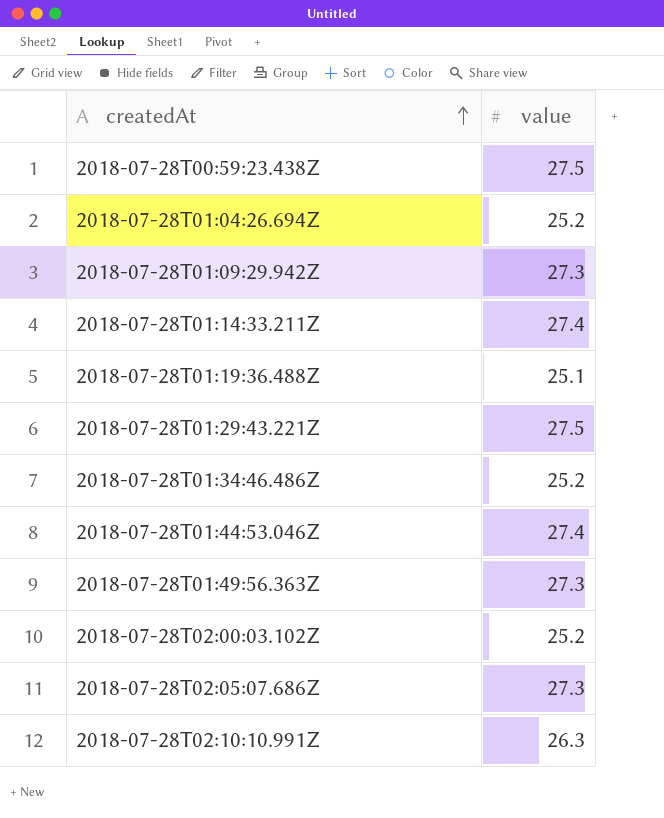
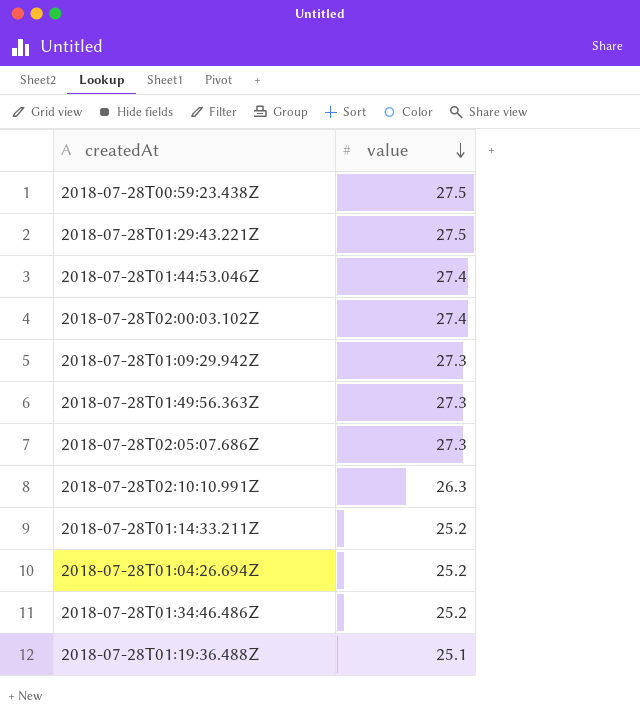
row order: createdAt ascending -> value descending
2018-07-28T02:00:03.102Z | value: 25.2 -> 27.4
2018-07-28T01:14:33.211Z | value: 27.4 -> 25.2

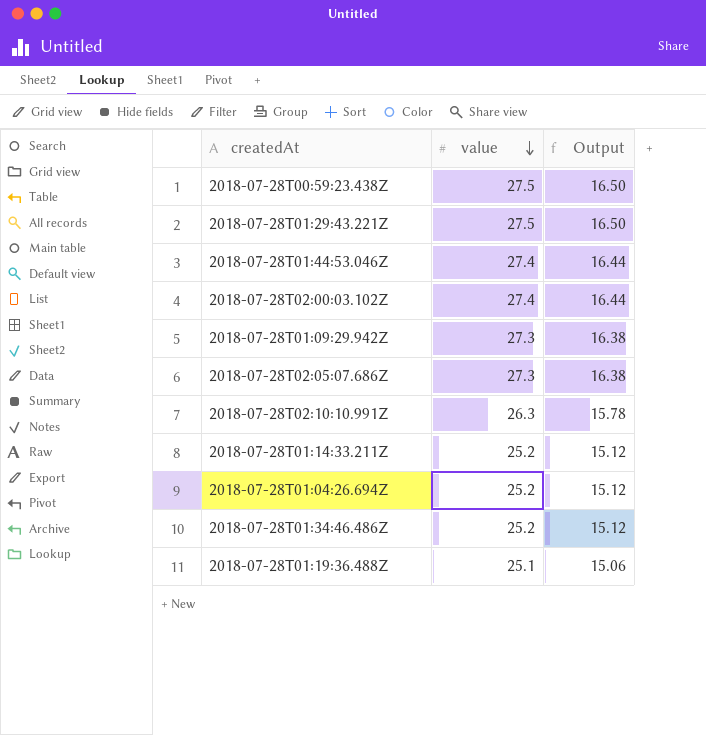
column Output | formula: none -> [value] * 0.6
row 2018-07-28T01:49:56.363Z: 27.3 -> none

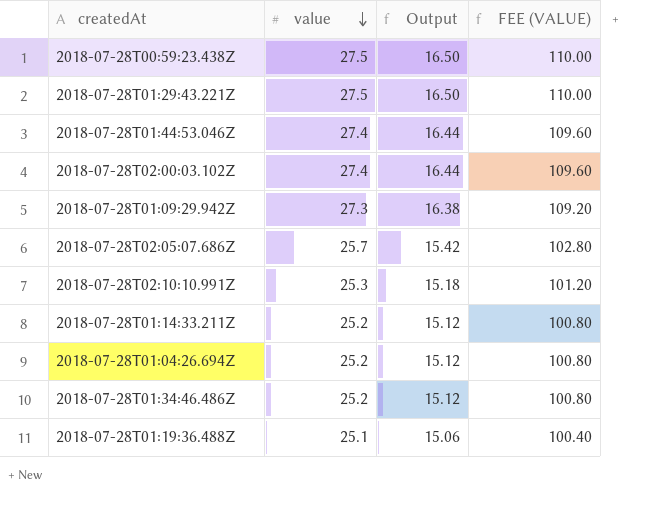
column FEE (VALUE) | formula: none -> [value] * 4
2018-07-28T02:05:07.686Z | value: 27.3 -> 25.7
2018-07-28T02:05:07.686Z | Output: 16.38 -> 15.42
2018-07-28T02:10:10.991Z | value: 26.3 -> 25.3
2018-07-28T02:10:10.991Z | Output: 15.78 -> 15.18

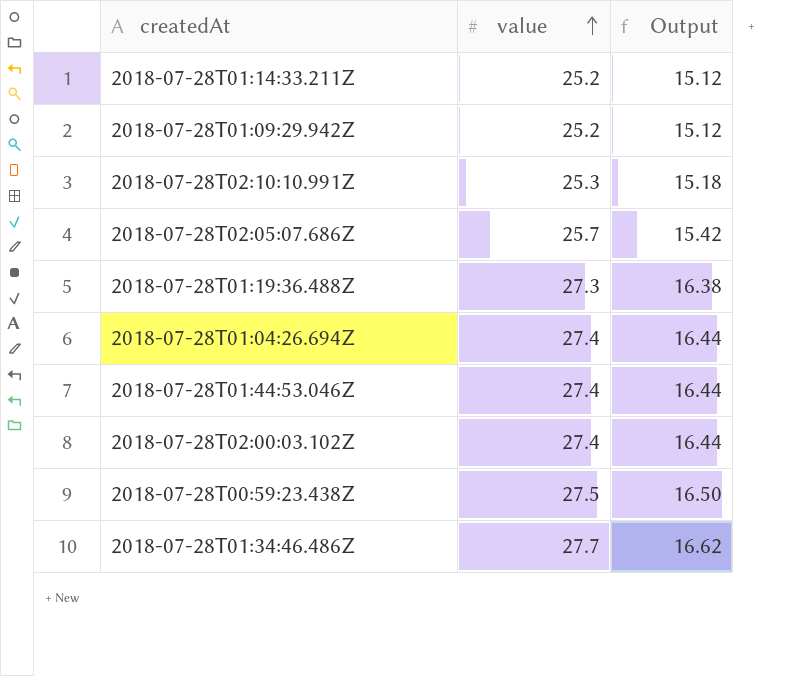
row order: value descending -> value ascending
column FEE (VALUE) | formula: [value] * 4 -> none
row 2018-07-28T01:29:43.221Z: 27.5 | 16.50 | 110.00 -> none
2018-07-28T01:09:29.942Z | value: 27.3 -> 25.2
2018-07-28T01:09:29.942Z | Output: 16.38 -> 15.12
2018-07-28T01:19:36.488Z | value: 25.1 -> 27.3
2018-07-28T01:19:36.488Z | Output: 15.06 -> 16.38
2018-07-28T01:04:26.694Z | value: 25.2 -> 27.4
2018-07-28T01:04:26.694Z | Output: 15.12 -> 16.44
2018-07-28T01:34:46.486Z | value: 25.2 -> 27.7
2018-07-28T01:34:46.486Z | Output: 15.12 -> 16.62

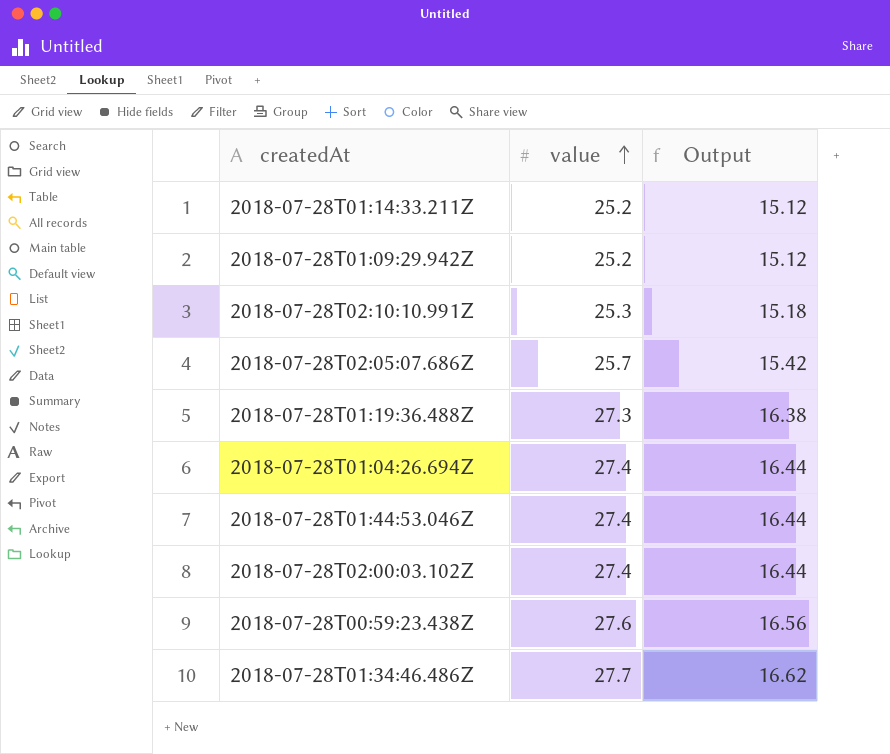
2018-07-28T00:59:23.438Z | value: 27.5 -> 27.6
2018-07-28T00:59:23.438Z | Output: 16.50 -> 16.56

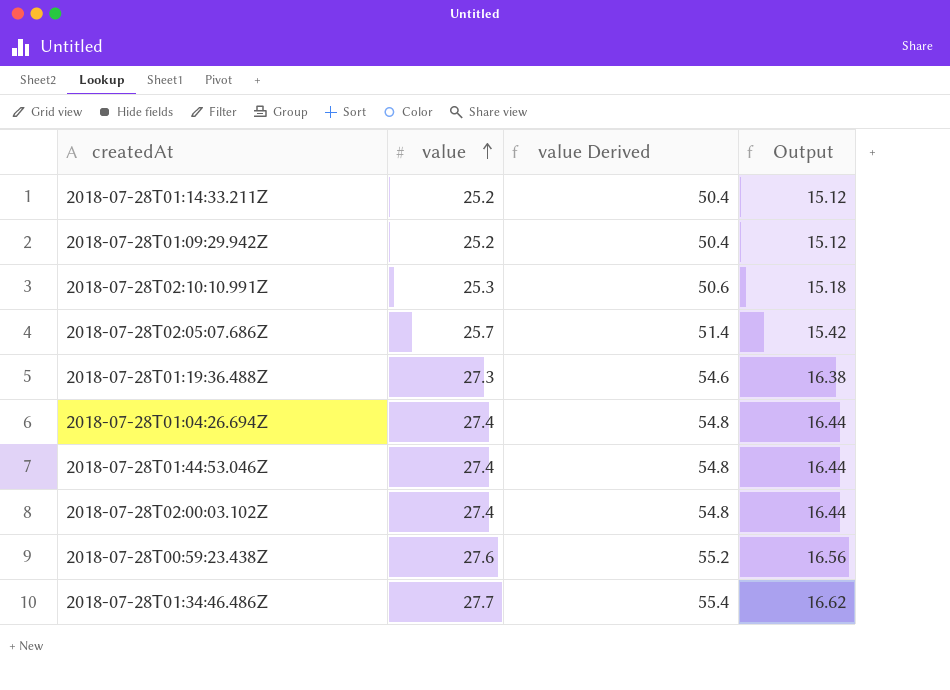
column value Derived | formula: none -> [value] * 2

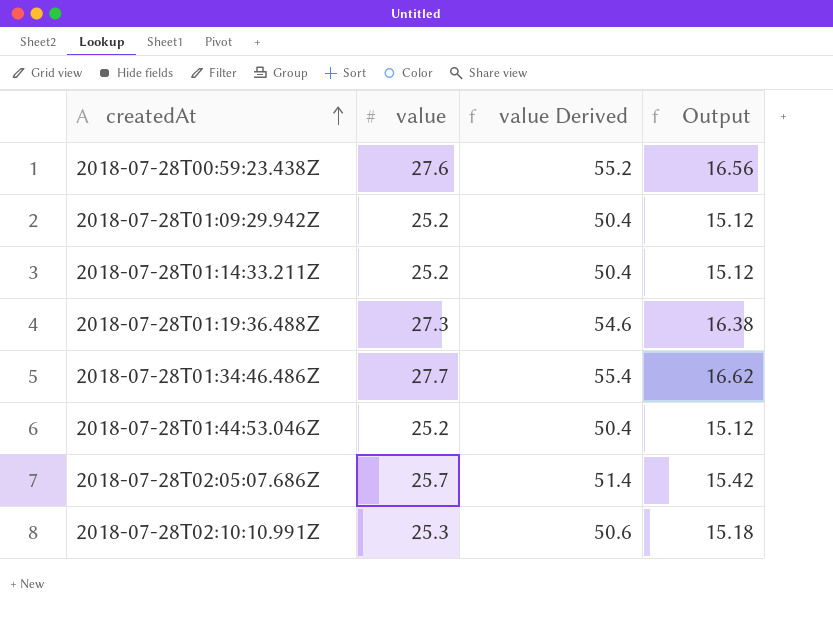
row order: value ascending -> createdAt ascending
row 2018-07-28T01:04:26.694Z: 27.4 | 54.8 | 16.44 -> none
row 2018-07-28T02:00:03.102Z: 27.4 | 54.8 | 16.44 -> none
2018-07-28T01:44:53.046Z | value: 27.4 -> 25.2
2018-07-28T01:44:53.046Z | value Derived: 54.8 -> 50.4
2018-07-28T01:44:53.046Z | Output: 16.44 -> 15.12

